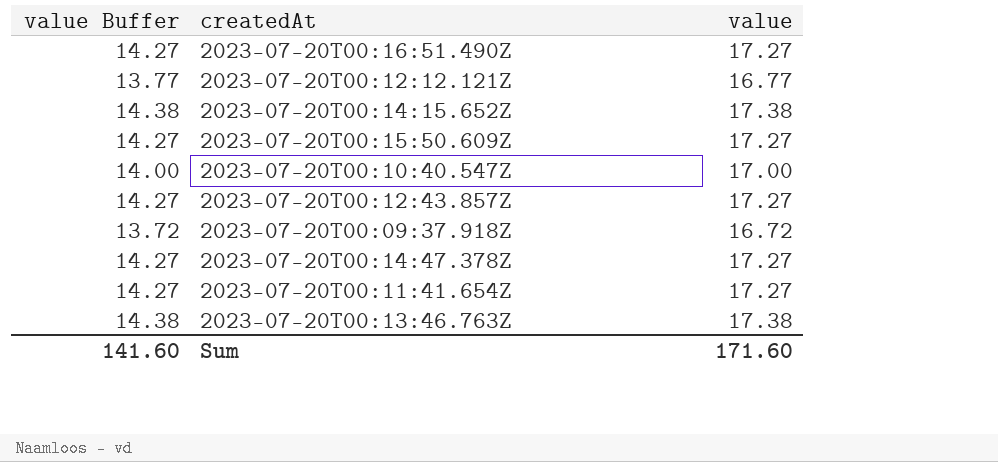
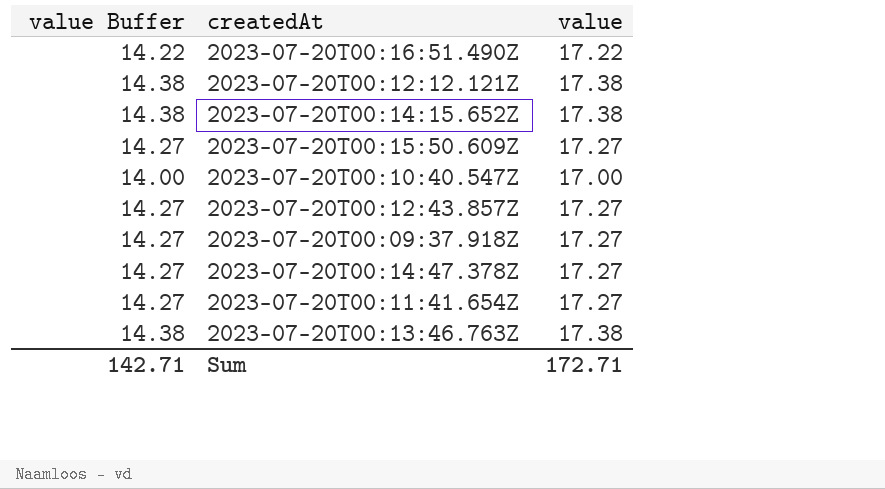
2023-07-20T00:16:51.490Z | value Buffer: 14.27 -> 14.22
2023-07-20T00:16:51.490Z | value: 17.27 -> 17.22
2023-07-20T00:12:12.121Z | value Buffer: 13.77 -> 14.38
2023-07-20T00:12:12.121Z | value: 16.77 -> 17.38
2023-07-20T00:09:37.918Z | value Buffer: 13.72 -> 14.27
2023-07-20T00:09:37.918Z | value: 16.72 -> 17.27
Sum | value Buffer: 141.60 -> 142.71
Sum | value: 171.60 -> 172.71

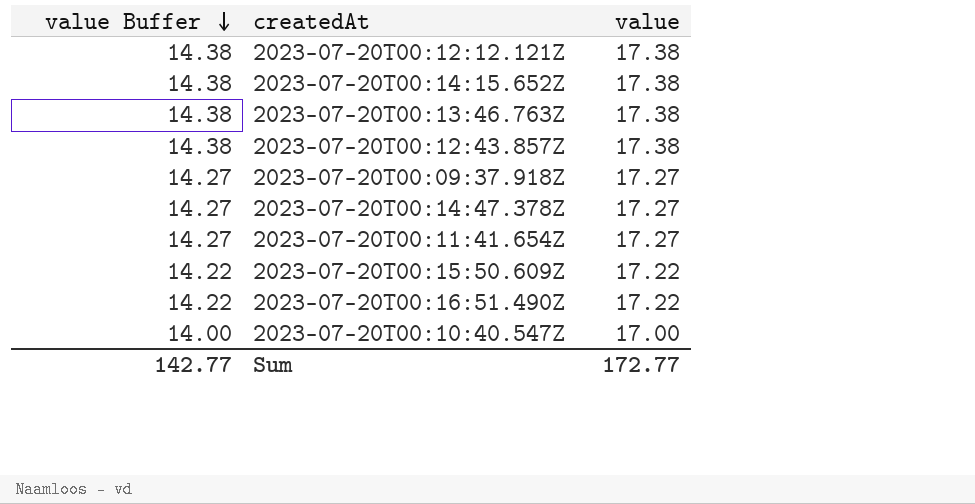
row order: none -> value Buffer descending
2023-07-20T00:12:43.857Z | value Buffer: 14.27 -> 14.38
2023-07-20T00:12:43.857Z | value: 17.27 -> 17.38
2023-07-20T00:15:50.609Z | value Buffer: 14.27 -> 14.22
2023-07-20T00:15:50.609Z | value: 17.27 -> 17.22
Sum | value Buffer: 142.71 -> 142.77
Sum | value: 172.71 -> 172.77

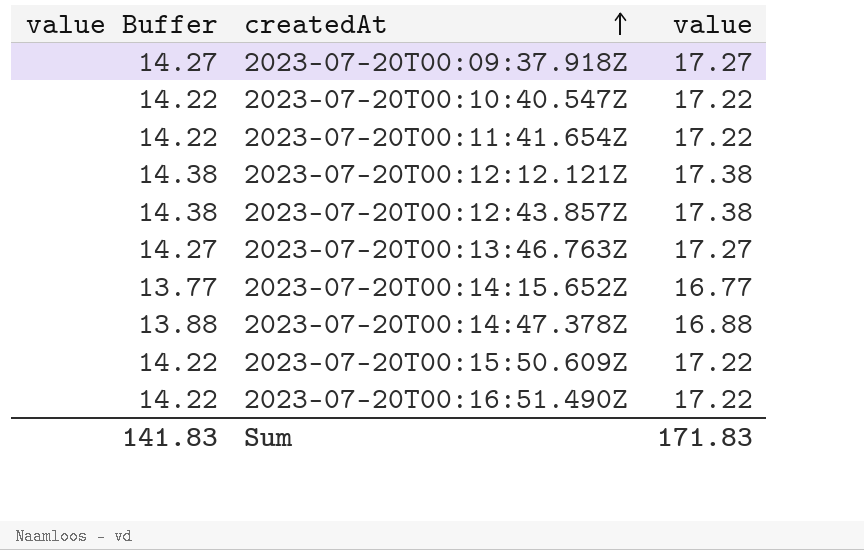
row order: value Buffer descending -> createdAt ascending
2023-07-20T00:10:40.547Z | value Buffer: 14.00 -> 14.22
2023-07-20T00:10:40.547Z | value: 17.00 -> 17.22
2023-07-20T00:11:41.654Z | value Buffer: 14.27 -> 14.22
2023-07-20T00:11:41.654Z | value: 17.27 -> 17.22
2023-07-20T00:13:46.763Z | value Buffer: 14.38 -> 14.27
2023-07-20T00:13:46.763Z | value: 17.38 -> 17.27
2023-07-20T00:14:15.652Z | value Buffer: 14.38 -> 13.77
2023-07-20T00:14:15.652Z | value: 17.38 -> 16.77
2023-07-20T00:14:47.378Z | value Buffer: 14.27 -> 13.88
2023-07-20T00:14:47.378Z | value: 17.27 -> 16.88
Sum | value Buffer: 142.77 -> 141.83
Sum | value: 172.77 -> 171.83

